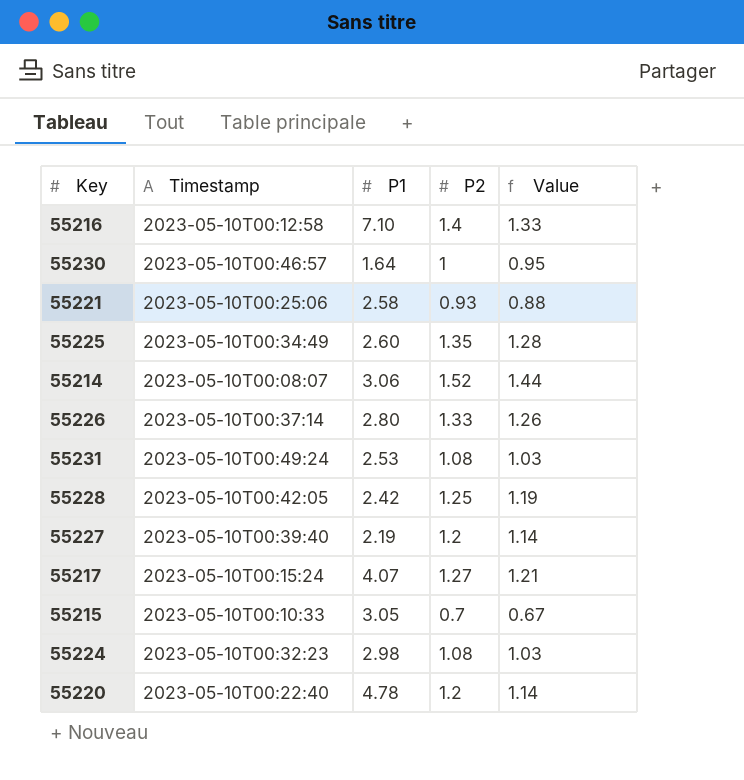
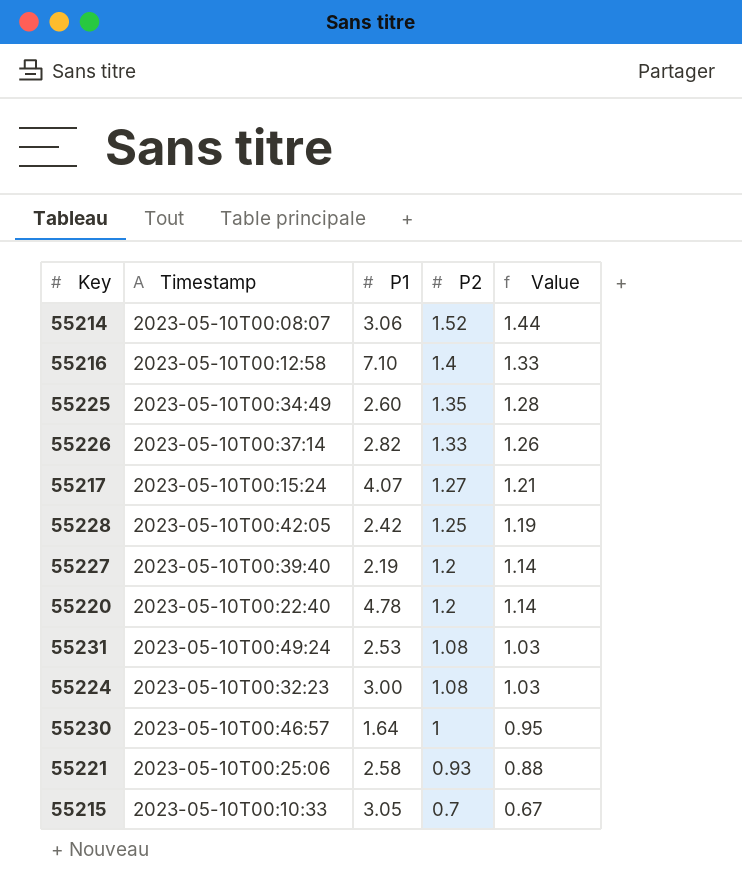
row order: none -> P2 descending
55226 | P1: 2.80 -> 2.82
55224 | P1: 2.98 -> 3.00

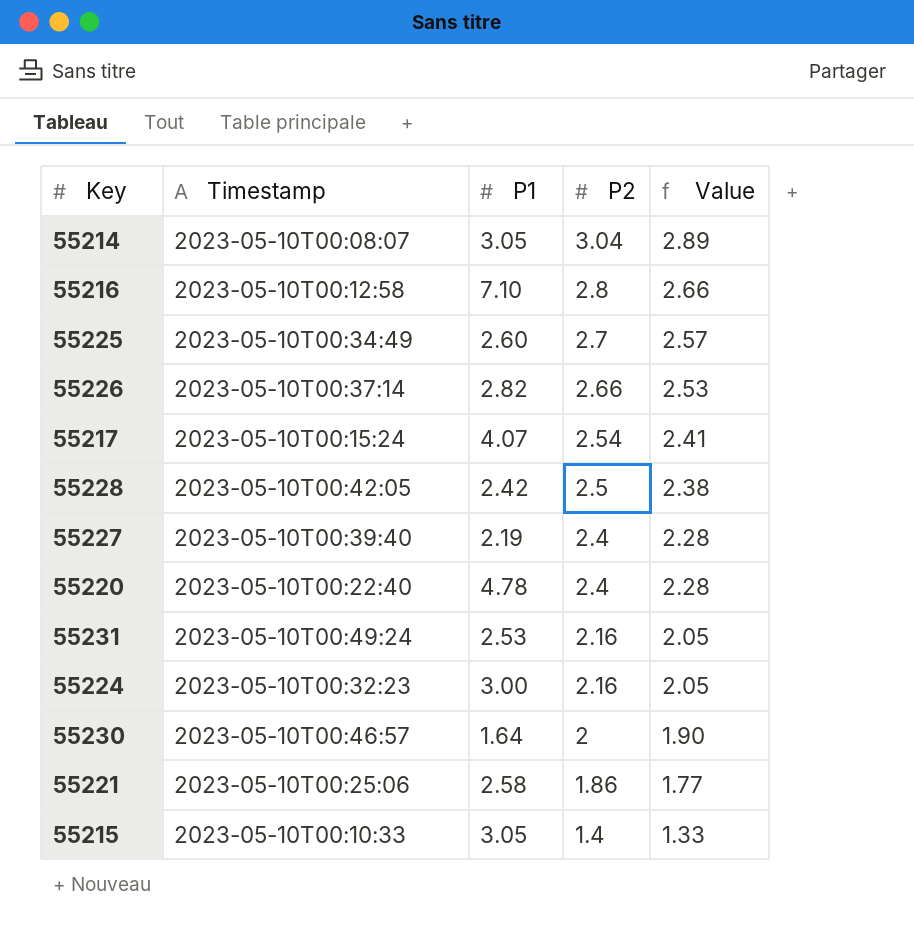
55214 | P1: 3.06 -> 3.05
55214 | P2: 1.52 -> 3.04
55214 | Value: 1.44 -> 2.89
55216 | P2: 1.4 -> 2.8
55216 | Value: 1.33 -> 2.66
55225 | P2: 1.35 -> 2.7
55225 | Value: 1.28 -> 2.57
55226 | P2: 1.33 -> 2.66
55226 | Value: 1.26 -> 2.53
55217 | P2: 1.27 -> 2.54
55217 | Value: 1.21 -> 2.41
55228 | P2: 1.25 -> 2.5
55228 | Value: 1.19 -> 2.38
55227 | P2: 1.2 -> 2.4
55227 | Value: 1.14 -> 2.28
55220 | P2: 1.2 -> 2.4
55220 | Value: 1.14 -> 2.28
55231 | P2: 1.08 -> 2.16
55231 | Value: 1.03 -> 2.05
55224 | P2: 1.08 -> 2.16
55224 | Value: 1.03 -> 2.05
55230 | P2: 1 -> 2
55230 | Value: 0.95 -> 1.90
55221 | P2: 0.93 -> 1.86
55221 | Value: 0.88 -> 1.77
55215 | P2: 0.7 -> 1.4
55215 | Value: 0.67 -> 1.33

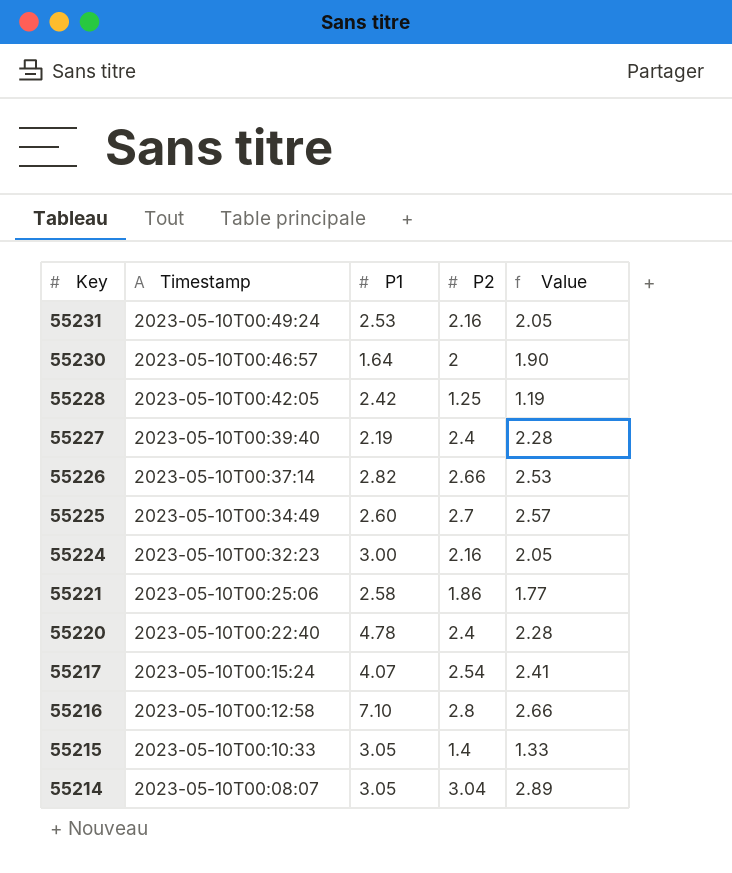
row order: P2 descending -> Key descending
55228 | P2: 2.5 -> 1.25
55228 | Value: 2.38 -> 1.19

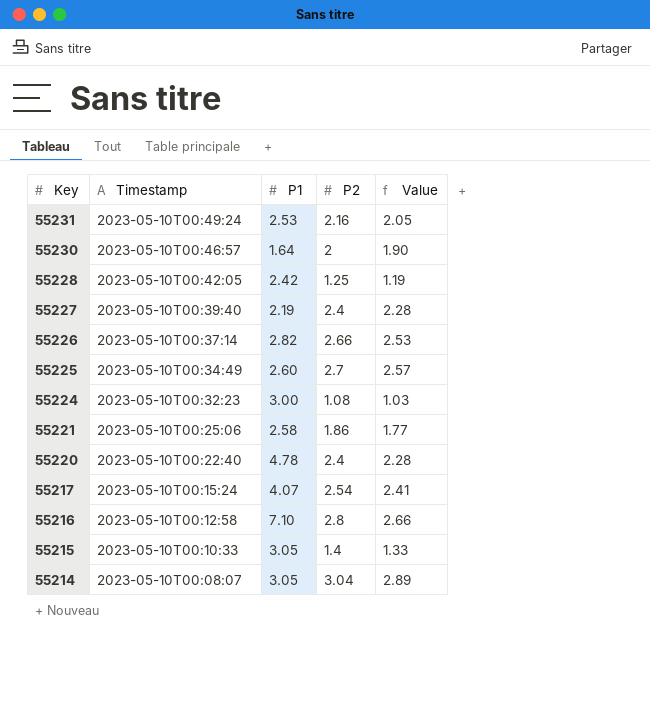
55224 | P2: 2.16 -> 1.08
55224 | Value: 2.05 -> 1.03

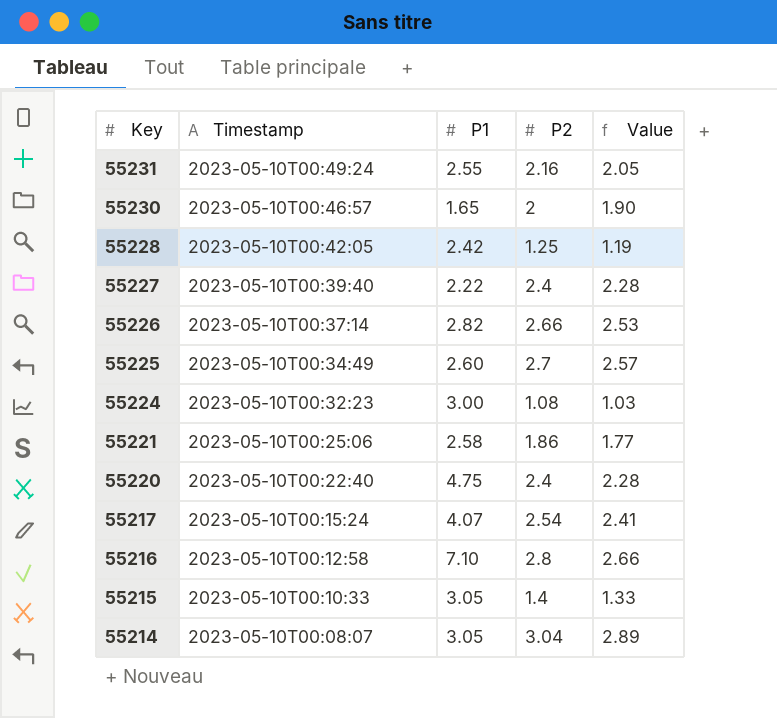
55231 | P1: 2.53 -> 2.55
55230 | P1: 1.64 -> 1.65
55227 | P1: 2.19 -> 2.22
55220 | P1: 4.78 -> 4.75

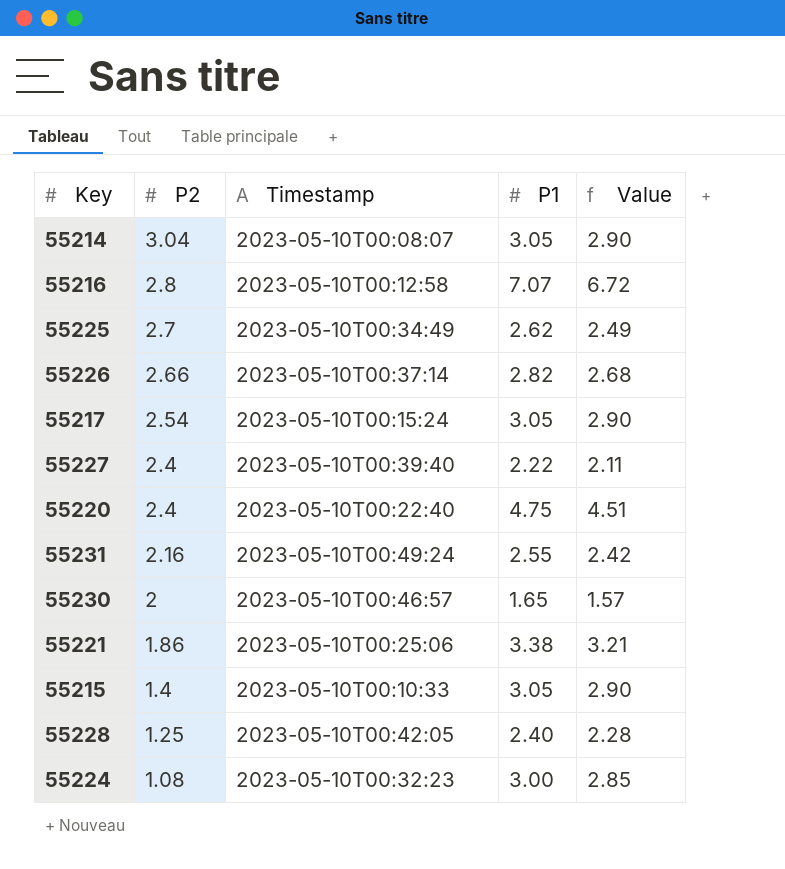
row order: Key descending -> P2 descending
column P2 | position: 4 -> 2
column Value | formula: [P2] * 0.95 -> [P1] * 0.95
55216 | P1: 7.10 -> 7.07
55225 | P1: 2.60 -> 2.62
55217 | P1: 4.07 -> 3.05
55221 | P1: 2.58 -> 3.38
55228 | P1: 2.42 -> 2.40

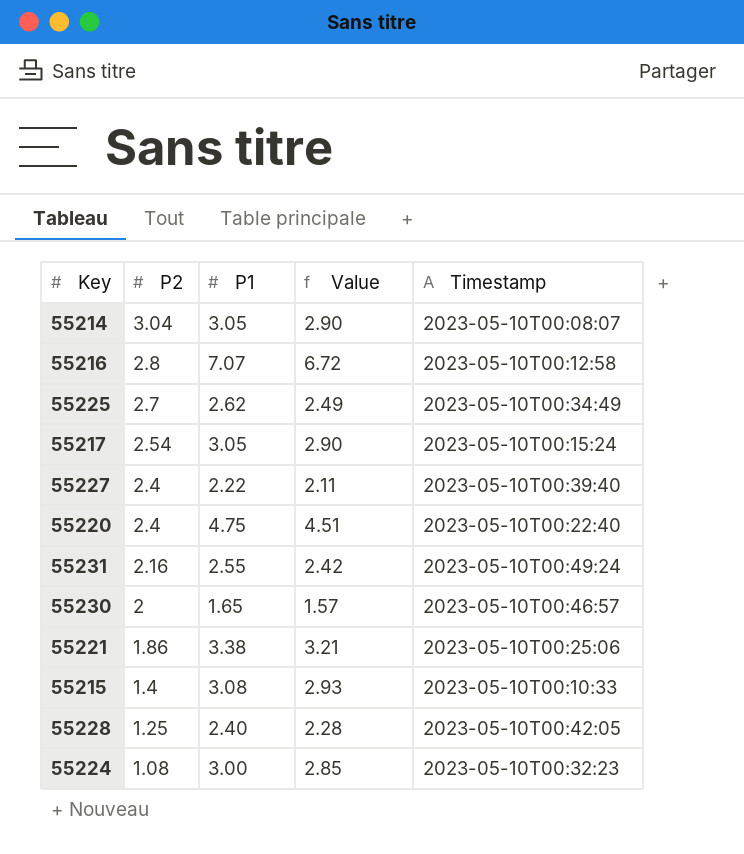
column Timestamp | position: 3 -> 5
row 55226: 2.66 | 2023-05-10T00:37:14 | 2.82 | 2.68 -> none
55215 | P1: 3.05 -> 3.08
55215 | Value: 2.90 -> 2.93

